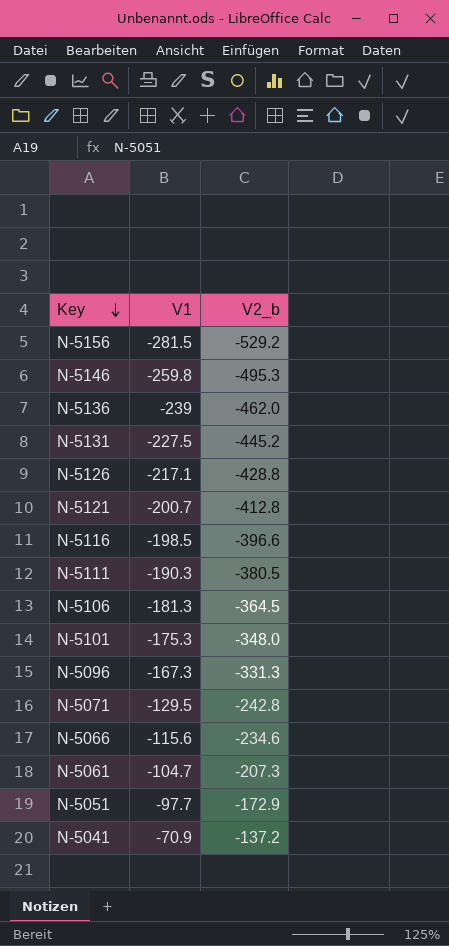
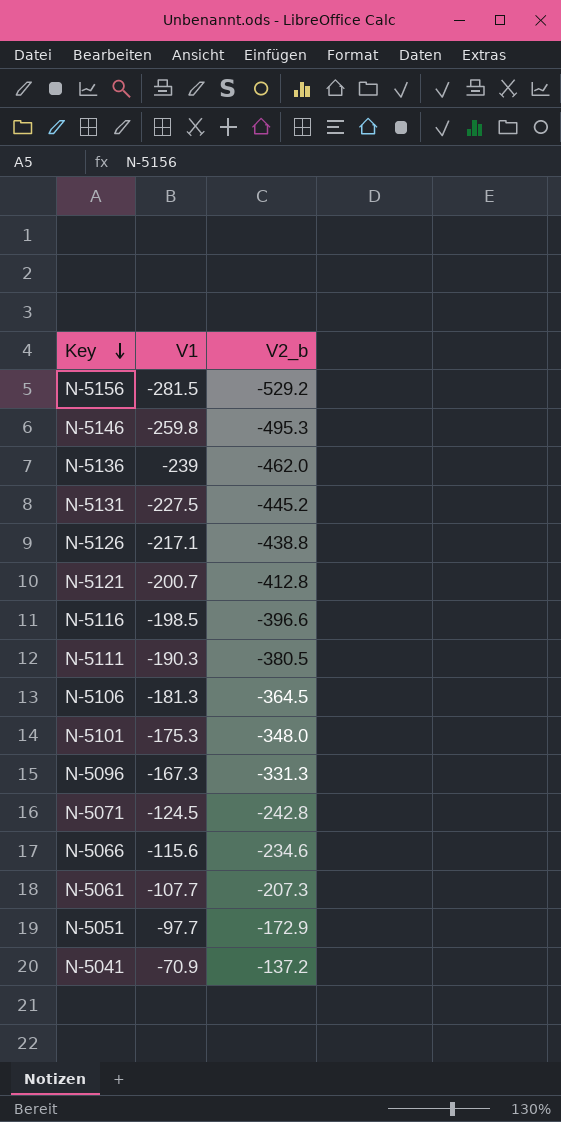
N-5126 | V2_b: -428.8 -> -438.8
N-5071 | V1: -129.5 -> -124.5
N-5061 | V1: -104.7 -> -107.7

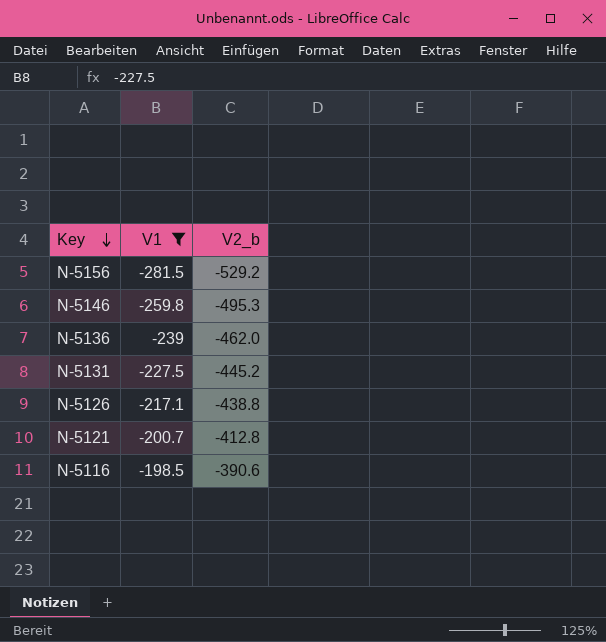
filter: none -> V1 <= -198.5
N-5116 | V2_b: -396.6 -> -390.6

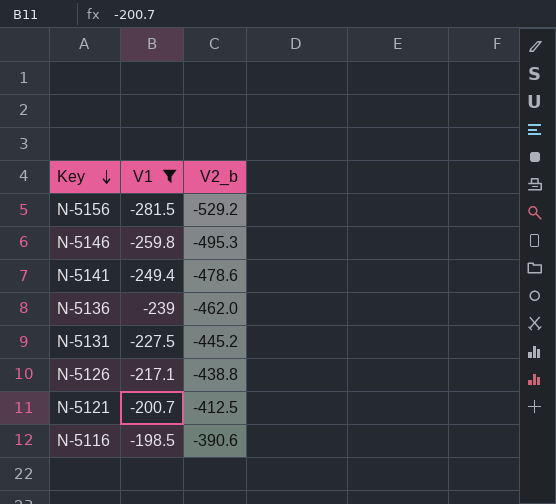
row N-5141: none -> -249.4 | -478.6
N-5121 | V2_b: -412.8 -> -412.5

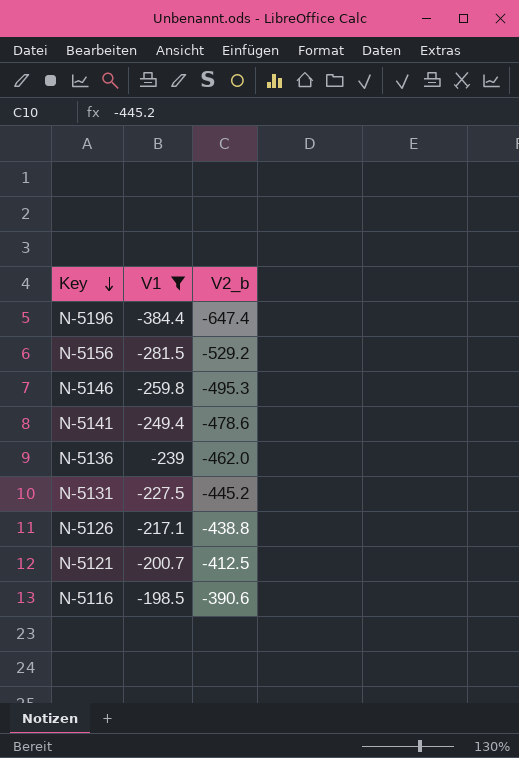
row N-5196: none -> -384.4 | -647.4

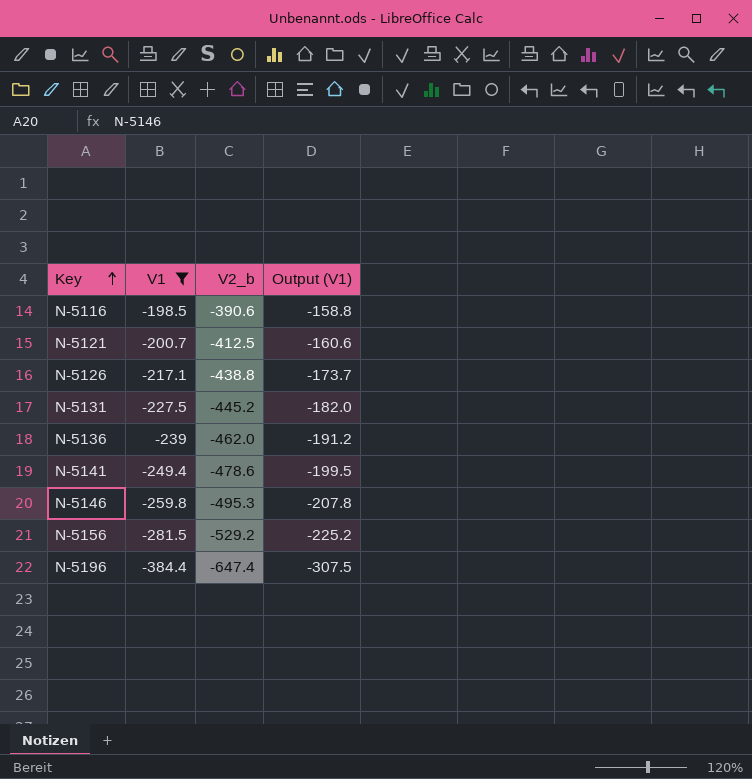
row order: Key descending -> Key ascending
column Output (V1) | formula: none -> [V1] * 0.8

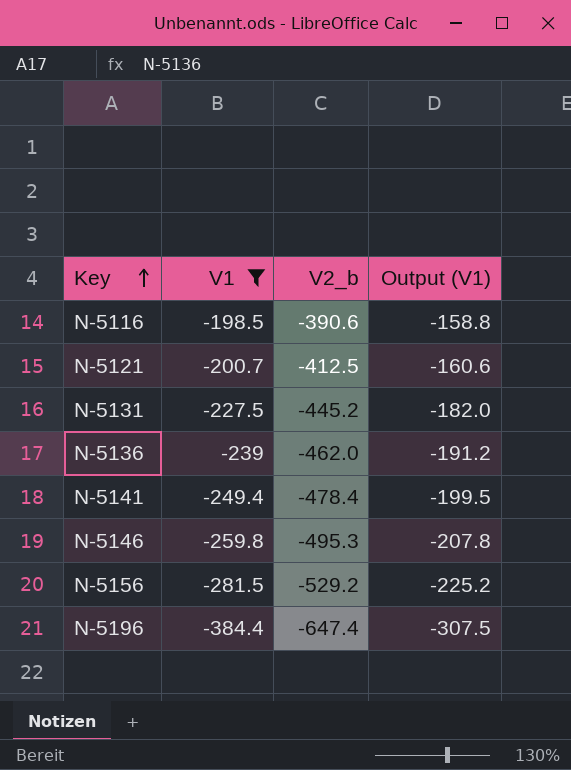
row N-5126: -217.1 | -438.8 | -173.7 -> none
N-5141 | V2_b: -478.6 -> -478.4

